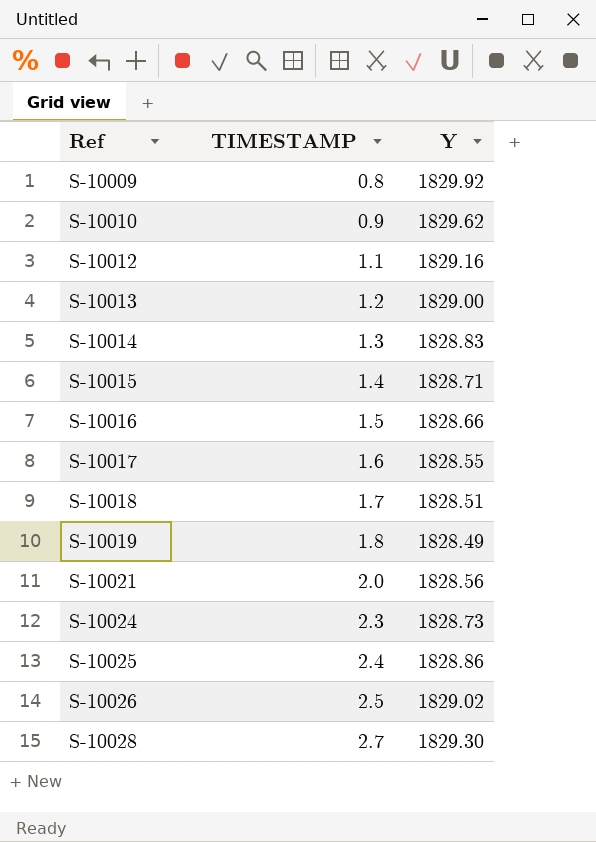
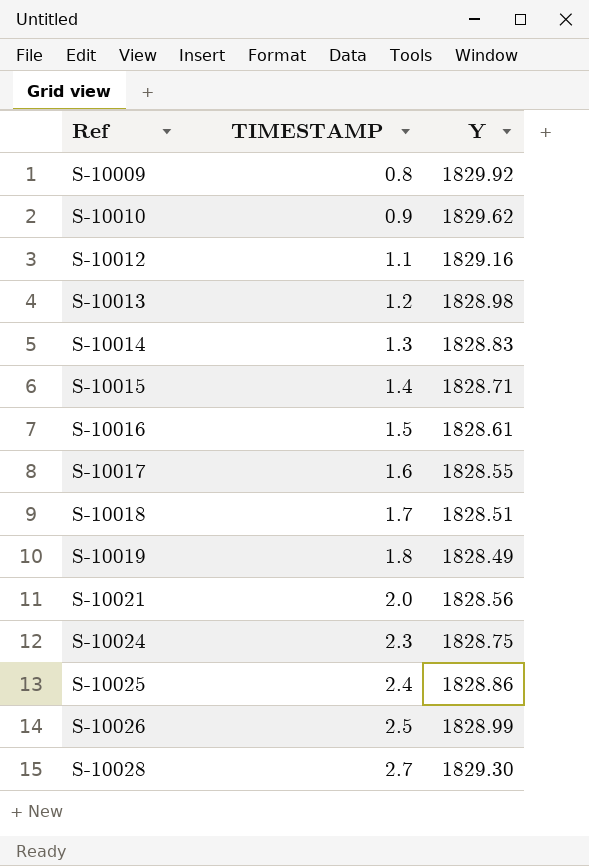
S-10013 | Y: 1829.00 -> 1828.98
S-10016 | Y: 1828.66 -> 1828.61
S-10024 | Y: 1828.73 -> 1828.75
S-10026 | Y: 1829.02 -> 1828.99

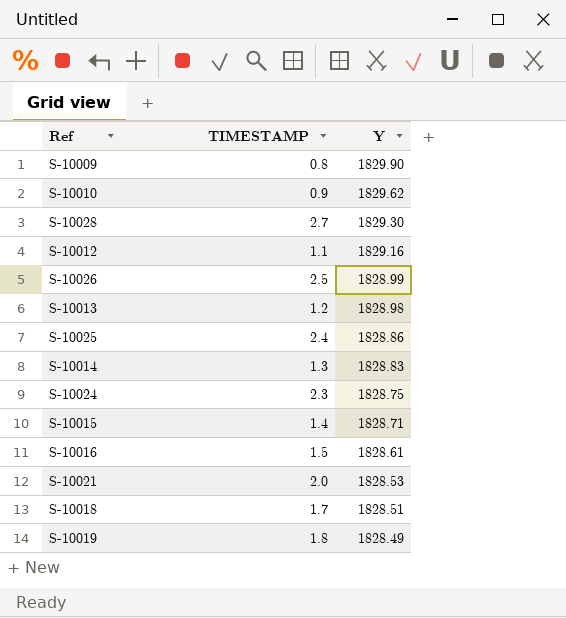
row order: Ref ascending -> Y descending
row S-10017: 1.6 | 1828.55 -> none
S-10009 | Y: 1829.92 -> 1829.90
S-10021 | Y: 1828.56 -> 1828.53

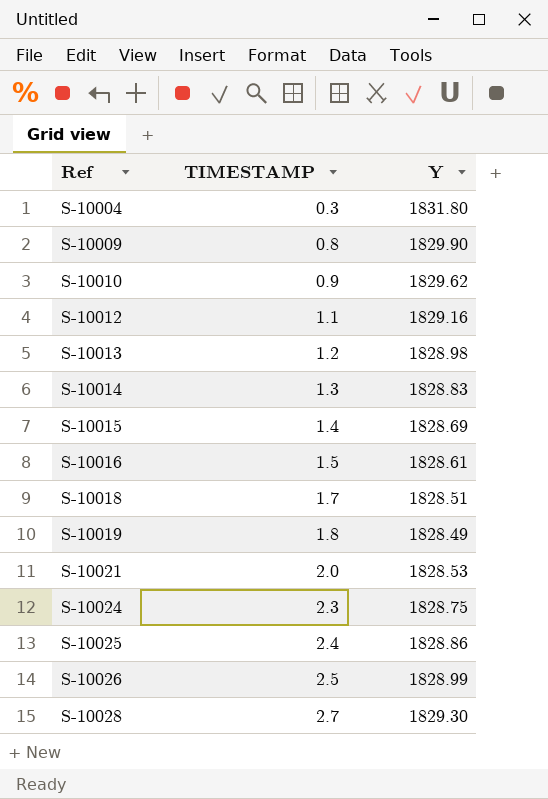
row order: Y descending -> Ref ascending
row S-10004: none -> 0.3 | 1831.80
S-10015 | Y: 1828.71 -> 1828.69

